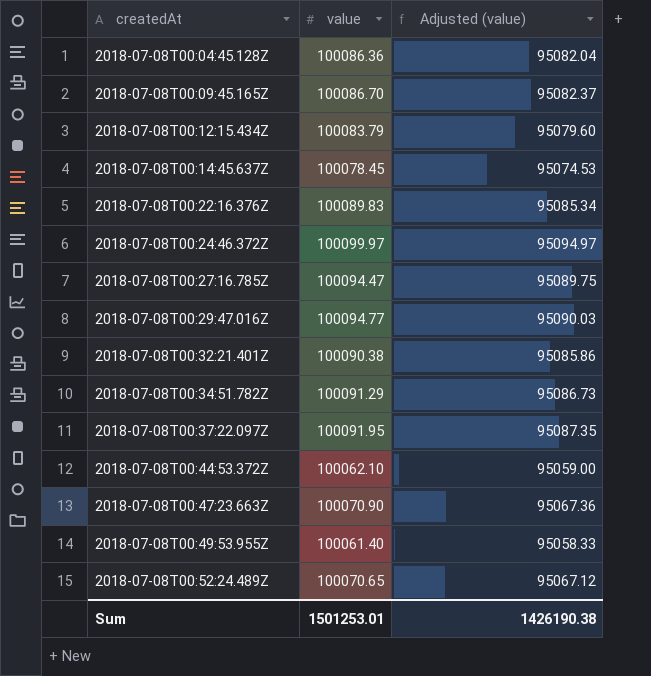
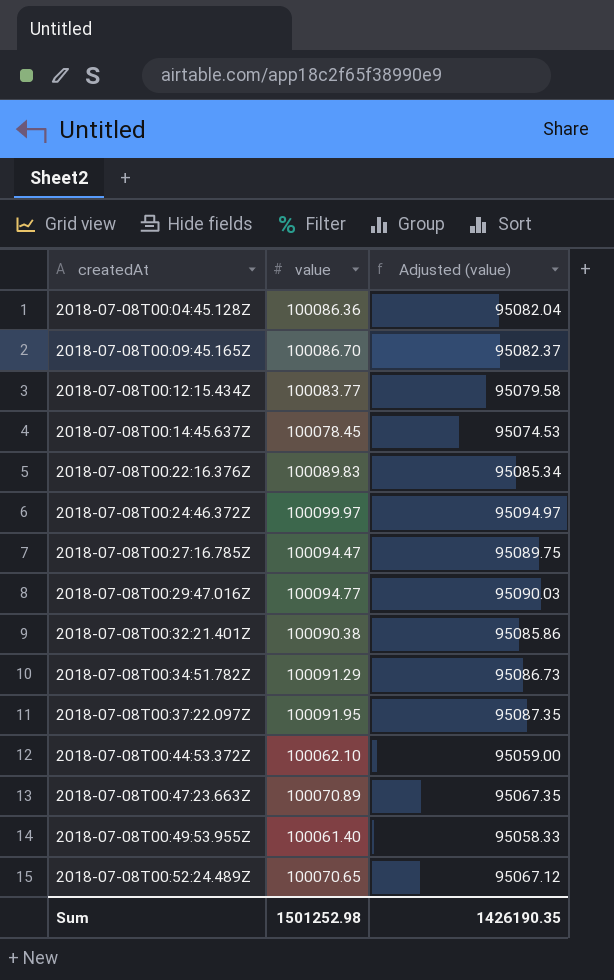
2018-07-08T00:12:15.434Z | value: 100083.79 -> 100083.77
2018-07-08T00:12:15.434Z | Adjusted (value): 95079.60 -> 95079.58
2018-07-08T00:47:23.663Z | value: 100070.90 -> 100070.89
2018-07-08T00:47:23.663Z | Adjusted (value): 95067.36 -> 95067.35
Sum | value: 1501253.01 -> 1501252.98
Sum | Adjusted (value): 1426190.38 -> 1426190.35

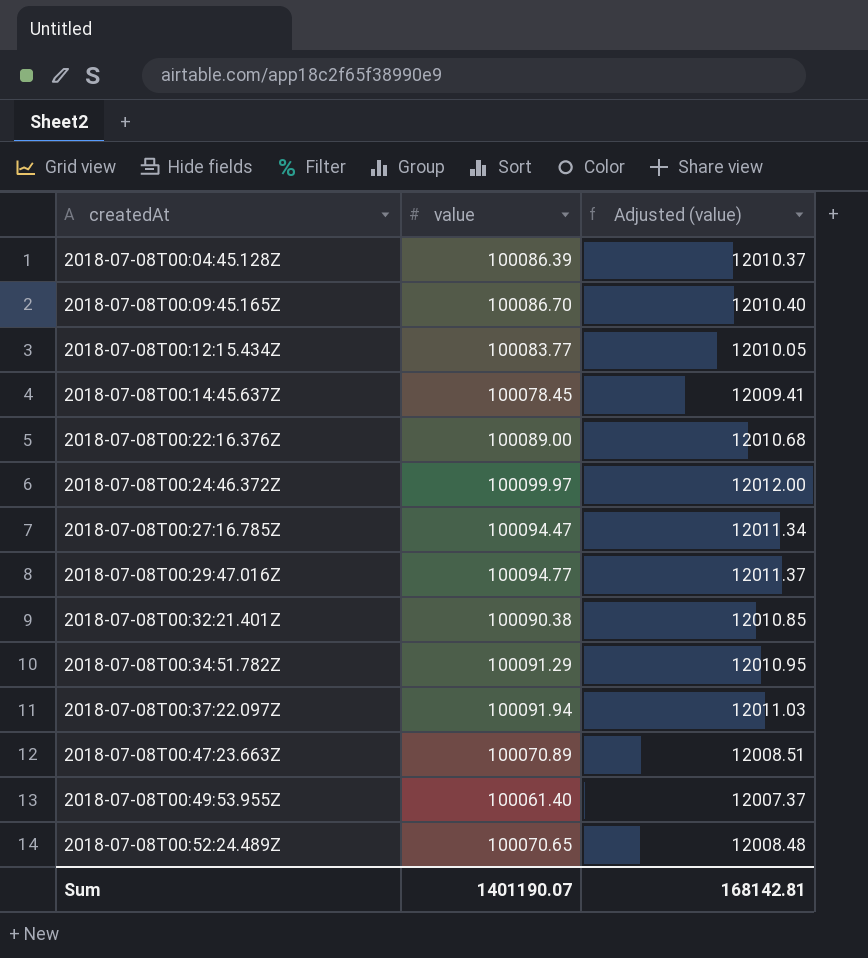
column Adjusted (value) | formula: [value] * 0.95 -> [value] * 0.12
row 2018-07-08T00:44:53.372Z: 100062.10 | 95059.00 -> none
2018-07-08T00:04:45.128Z | value: 100086.36 -> 100086.39
2018-07-08T00:22:16.376Z | value: 100089.83 -> 100089.00
2018-07-08T00:37:22.097Z | value: 100091.95 -> 100091.94
Sum | value: 1501252.98 -> 1401190.07
Sum | Adjusted (value): 1426190.35 -> 168142.81

